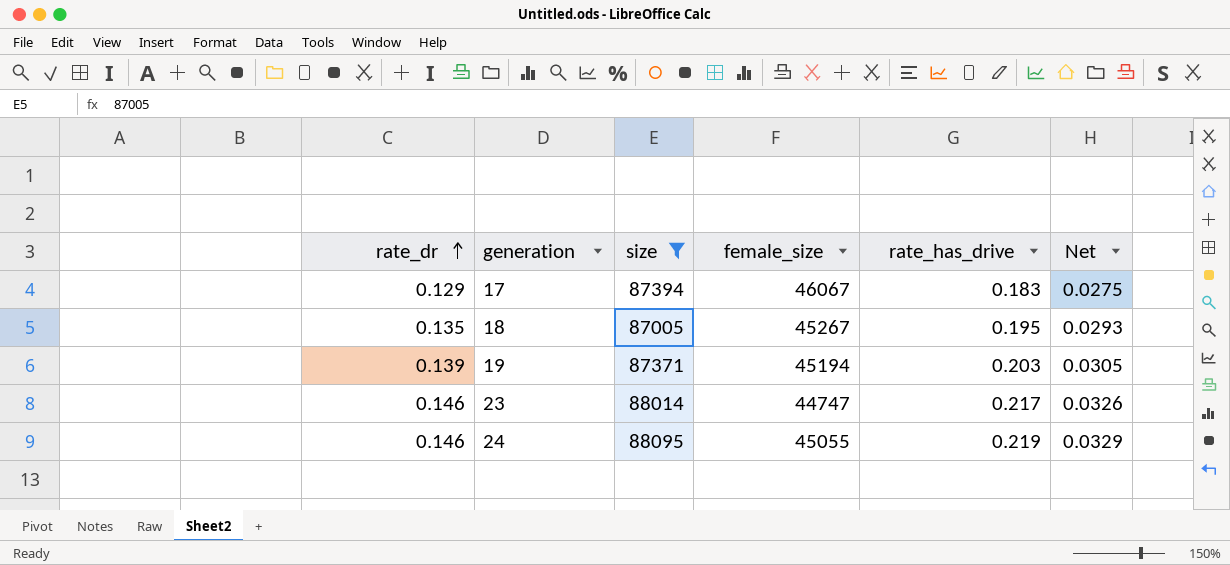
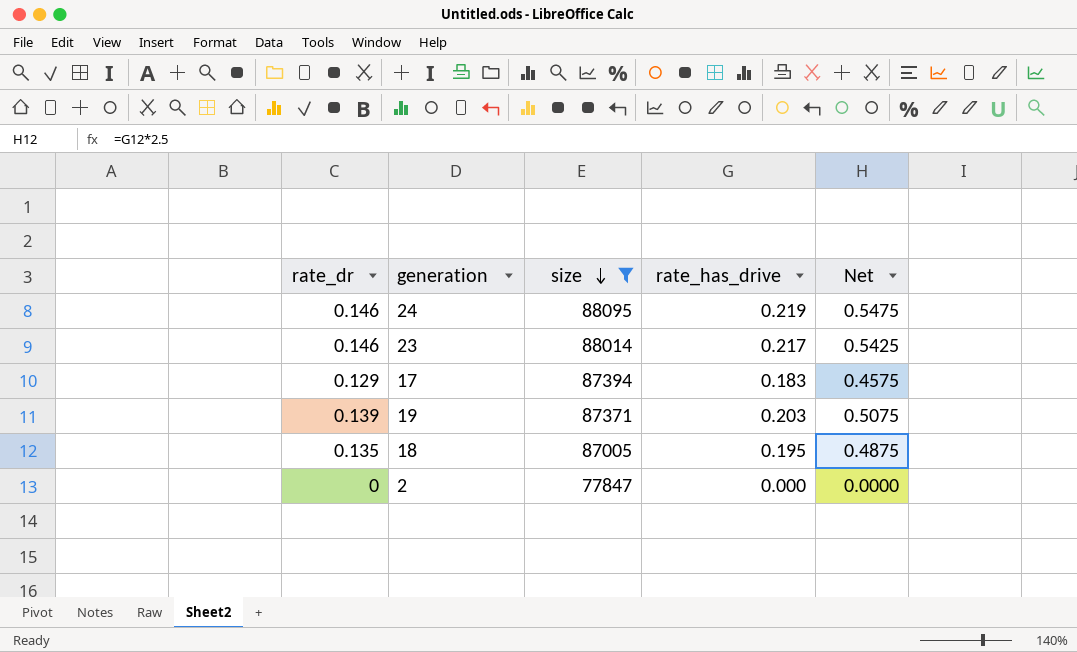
row order: rate_dr ascending -> size descending
column female_size | position: 4 -> none
column Net | formula: [rate_has_drive] * 0.15 -> [rate_has_drive] * 2.5
row 2: none -> 0 | 77847 | 0.000 | 0.0000

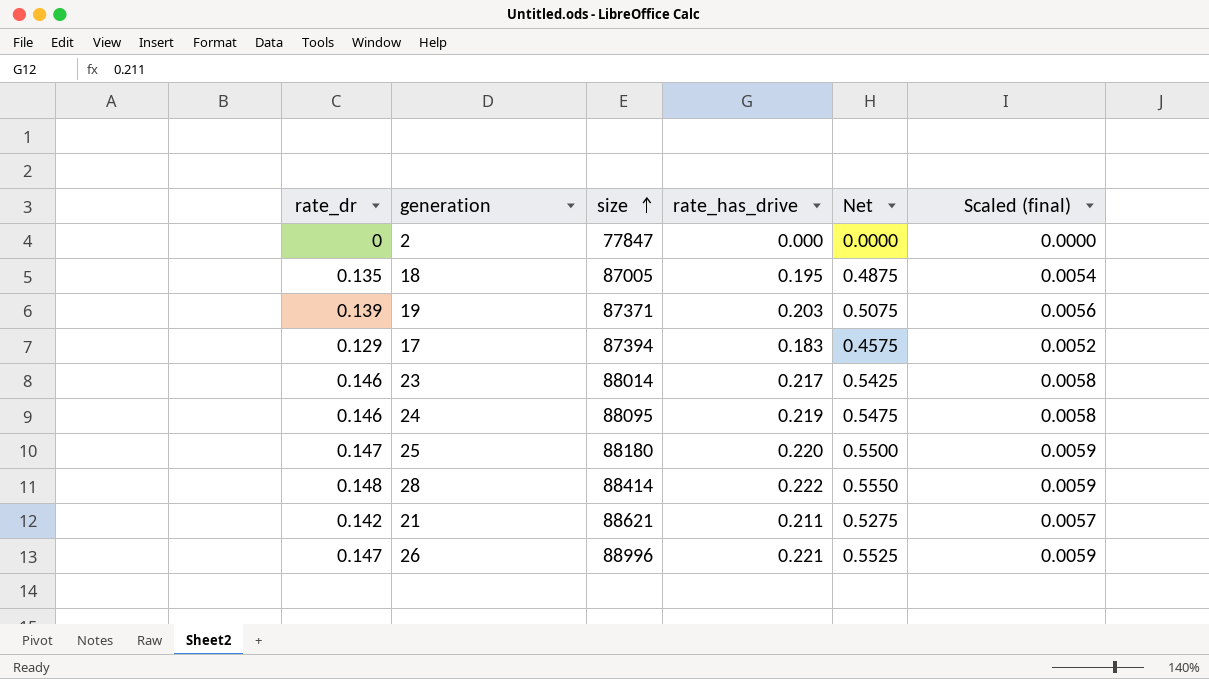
filter: size <= 88095 -> none
row order: size descending -> size ascending
column Scaled (final) | formula: none -> [rate_dr] * 0.04

